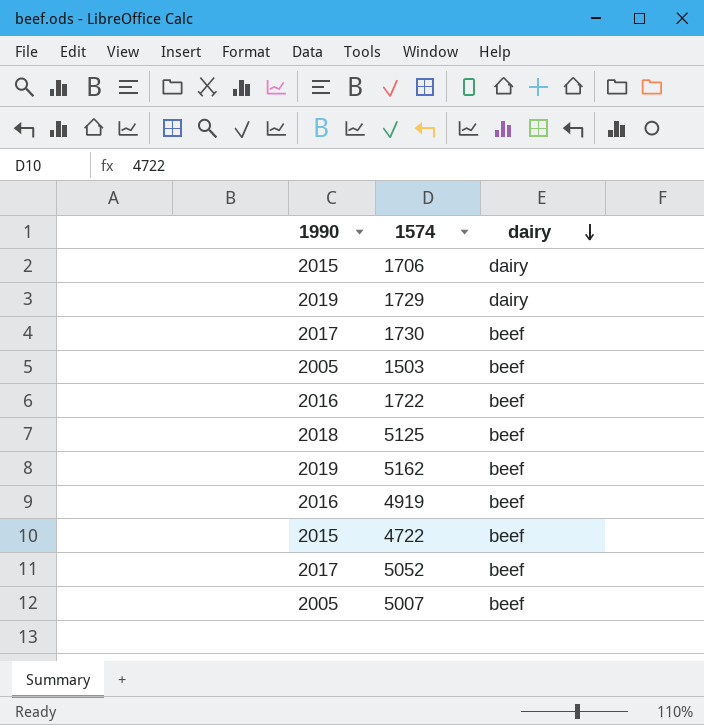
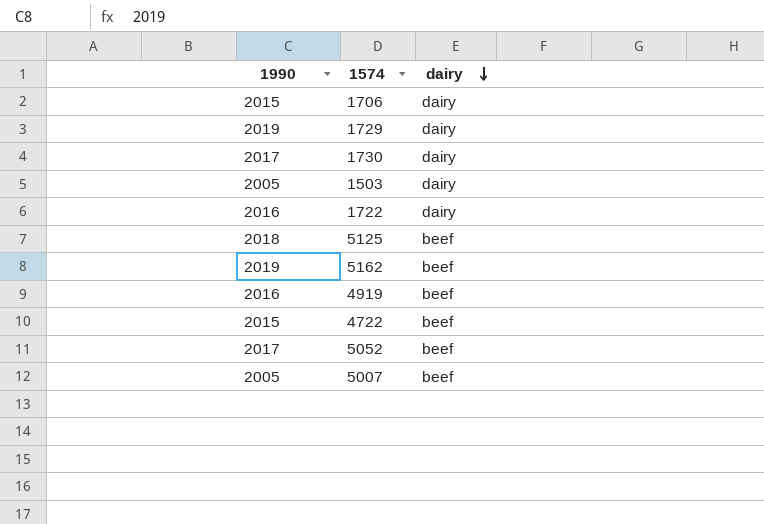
1730 | dairy: beef -> dairy
1503 | dairy: beef -> dairy
1722 | dairy: beef -> dairy

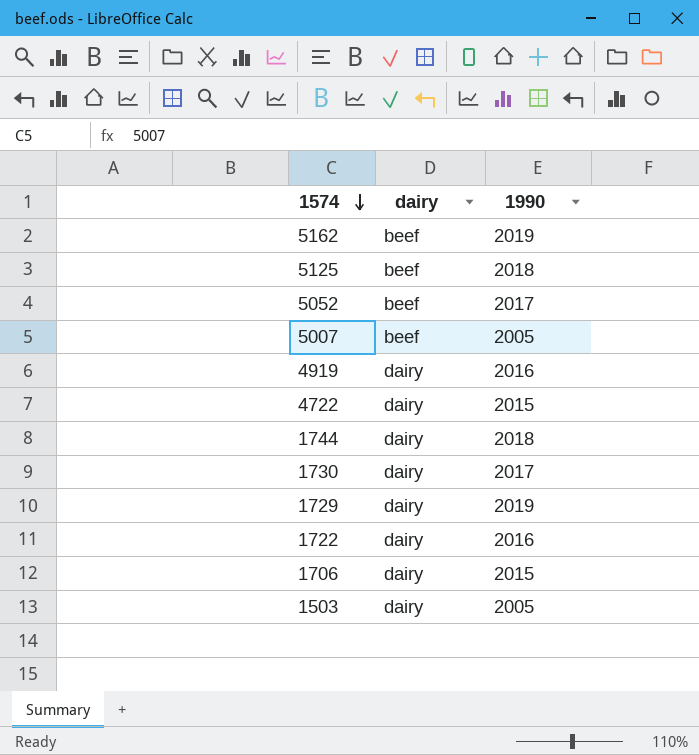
row order: dairy descending -> 1574 descending
column 1990 | position: 1 -> 3
4919 | dairy: beef -> dairy
4722 | dairy: beef -> dairy
row 1744: none -> dairy | 2018

